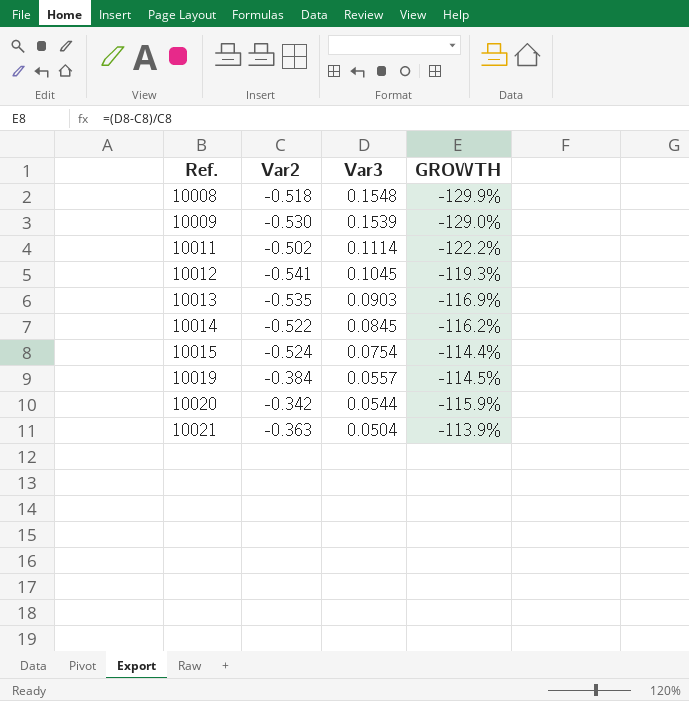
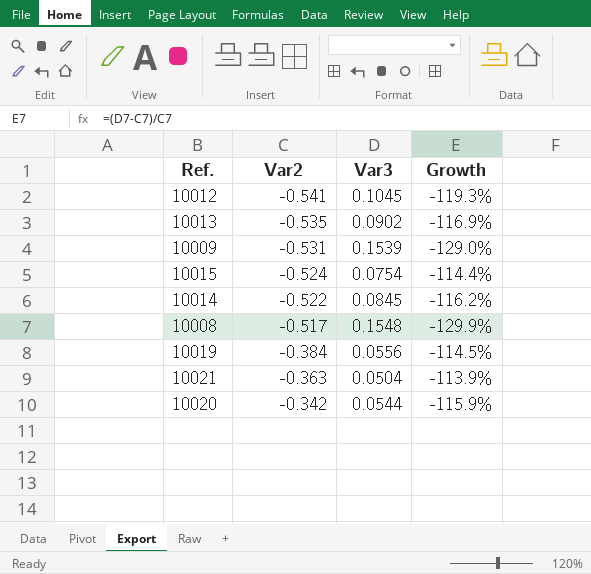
row order: Ref. ascending -> Var2 ascending
column name: GROWTH -> Growth
row 10011: -0.502 | 0.1114 | -122.2% -> none
10013 | Var3: 0.0903 -> 0.0902
10009 | Var2: -0.530 -> -0.531
10008 | Var2: -0.518 -> -0.517
10019 | Var3: 0.0557 -> 0.0556

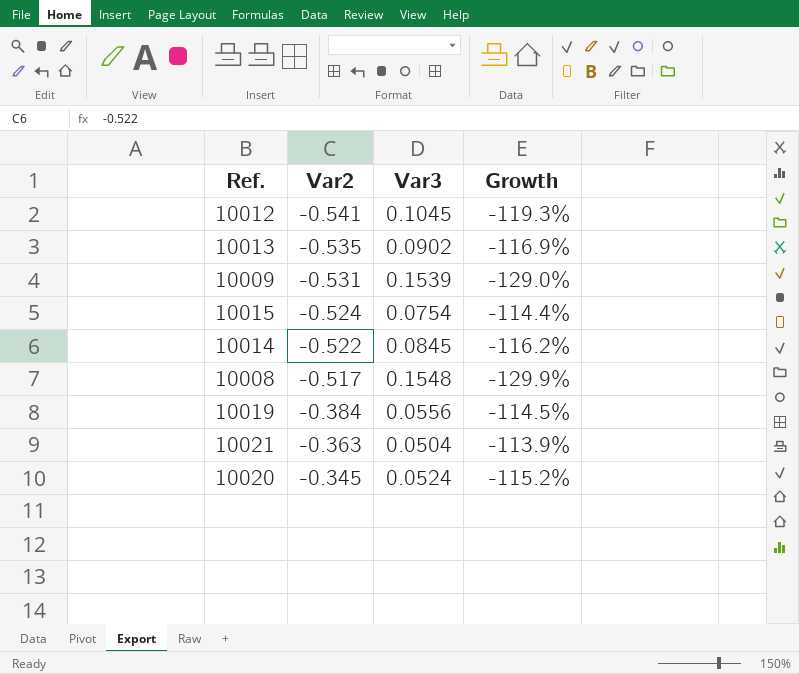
10020 | Var2: -0.342 -> -0.345
10020 | Var3: 0.0544 -> 0.0524
10020 | Growth: -115.9% -> -115.2%

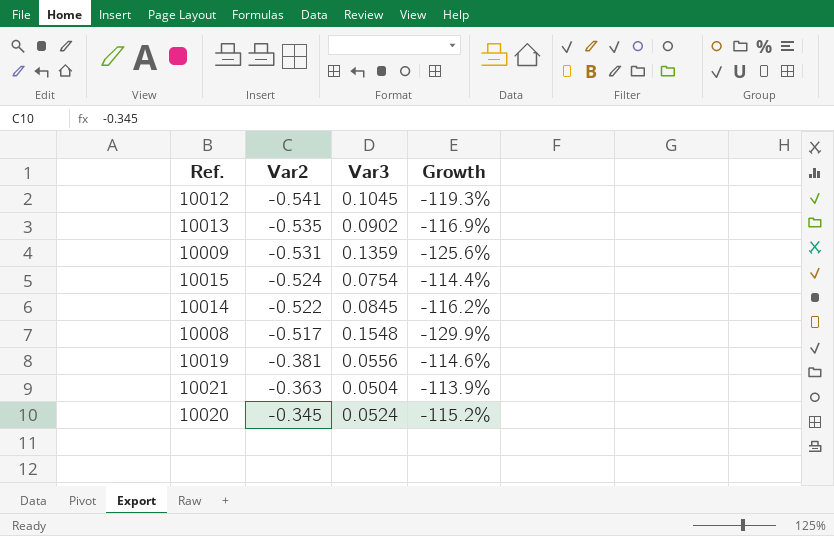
10009 | Var3: 0.1539 -> 0.1359
10009 | Growth: -129.0% -> -125.6%
10019 | Var2: -0.384 -> -0.381
10019 | Growth: -114.5% -> -114.6%

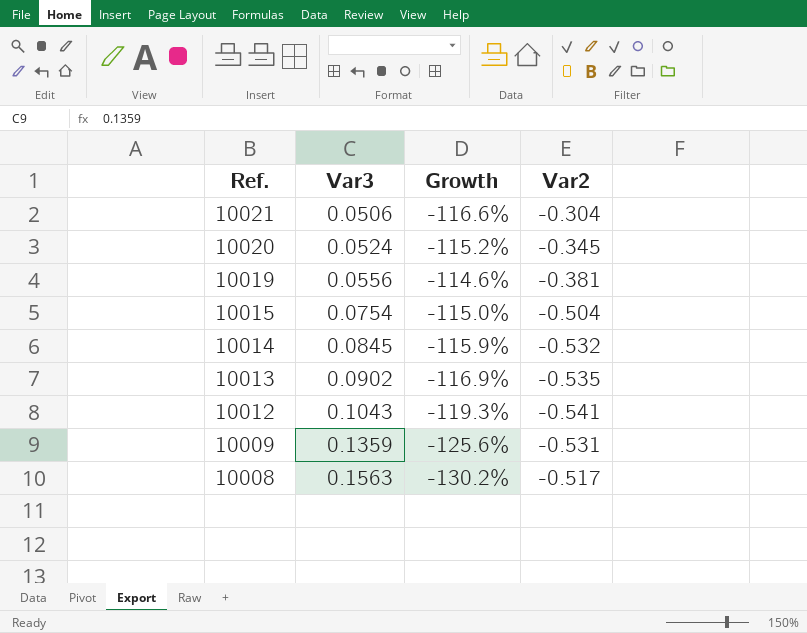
row order: Var2 ascending -> Ref. descending
column Var2 | position: 2 -> 4
10021 | Var3: 0.0504 -> 0.0506
10021 | Growth: -113.9% -> -116.6%
10021 | Var2: -0.363 -> -0.304
10015 | Growth: -114.4% -> -115.0%
10015 | Var2: -0.524 -> -0.504
10014 | Growth: -116.2% -> -115.9%
10014 | Var2: -0.522 -> -0.532
10012 | Var3: 0.1045 -> 0.1043
10008 | Var3: 0.1548 -> 0.1563
10008 | Growth: -129.9% -> -130.2%

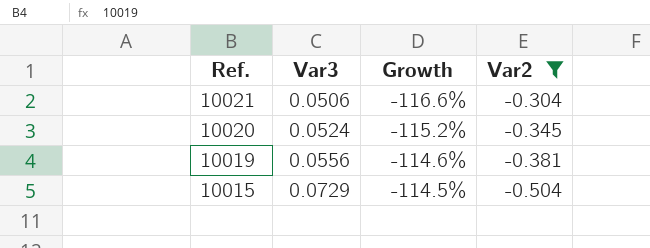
filter: none -> Var2 >= -0.504
10015 | Var3: 0.0754 -> 0.0729
10015 | Growth: -115.0% -> -114.5%

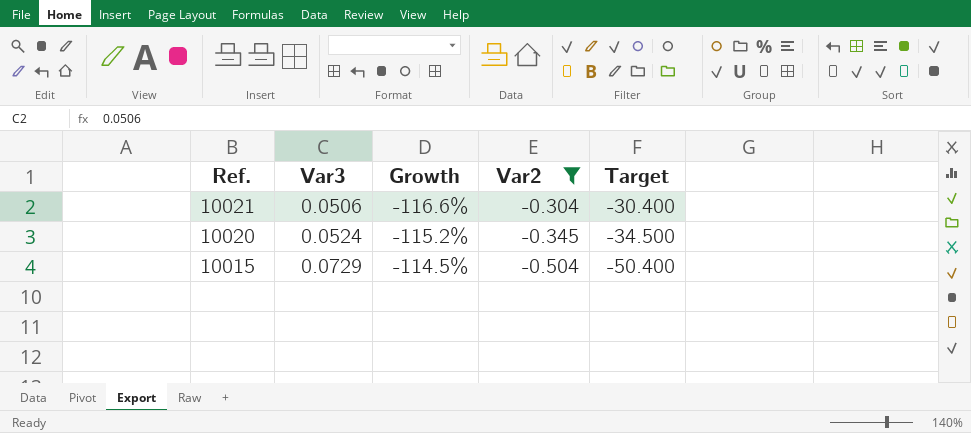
column Target | formula: none -> [Var2] * 100
row 10019: 0.0556 | -114.6% | -0.381 -> none

